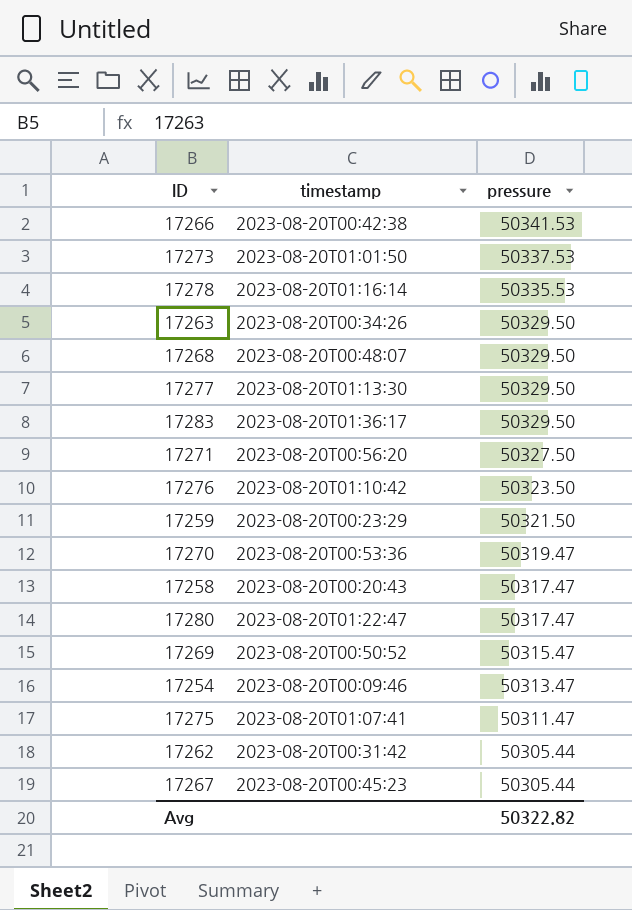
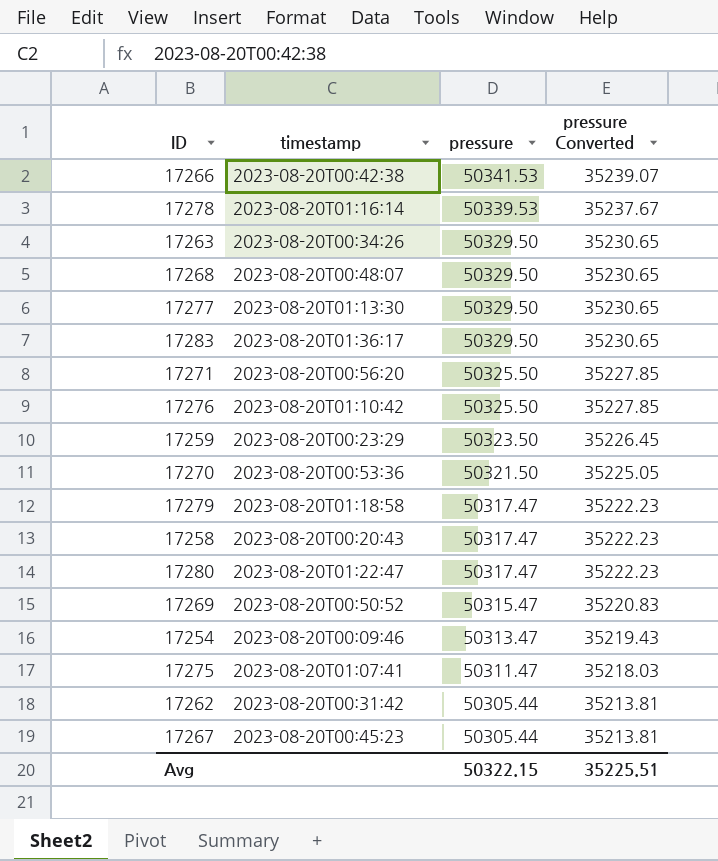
column pressure Converted | formula: none -> [pressure] * 0.7
row 17273: 2023-08-20T01:01:50 | 50337.53 -> none
17278 | pressure: 50335.53 -> 50339.53
17271 | pressure: 50327.50 -> 50325.50
17276 | pressure: 50323.50 -> 50325.50
17259 | pressure: 50321.50 -> 50323.50
17270 | pressure: 50319.47 -> 50321.50
row 17279: none -> 2023-08-20T01:18:58 | 50317.47 | 35222.23
Avg | pressure: 50322.82 -> 50322.15

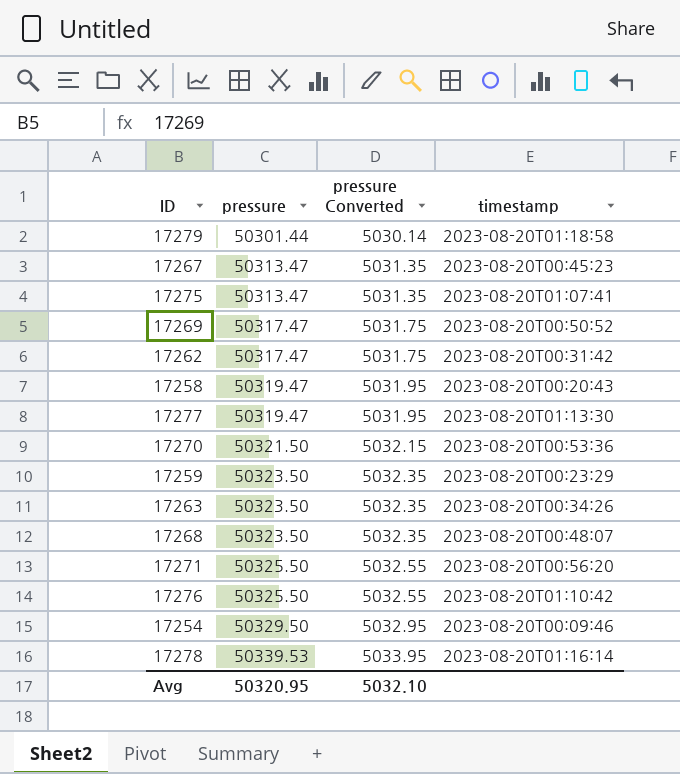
row order: pressure descending -> pressure ascending
column pressure Converted | formula: [pressure] * 0.7 -> [pressure] * 0.1
column timestamp | position: 2 -> 4
row 17266: 2023-08-20T00:42:38 | 50341.53 | 35239.07 -> none
row 17283: 2023-08-20T01:36:17 | 50329.50 | 35230.65 -> none
row 17280: 2023-08-20T01:22:47 | 50317.47 | 35222.23 -> none
17279 | pressure: 50317.47 -> 50301.44
17267 | pressure: 50305.44 -> 50313.47
17275 | pressure: 50311.47 -> 50313.47
17269 | pressure: 50315.47 -> 50317.47
17262 | pressure: 50305.44 -> 50317.47
17258 | pressure: 50317.47 -> 50319.47
17277 | pressure: 50329.50 -> 50319.47
17263 | pressure: 50329.50 -> 50323.50
17268 | pressure: 50329.50 -> 50323.50
17254 | pressure: 50313.47 -> 50329.50
Avg | pressure: 50322.15 -> 50320.95
Avg | pressure Converted: 35225.51 -> 5032.10

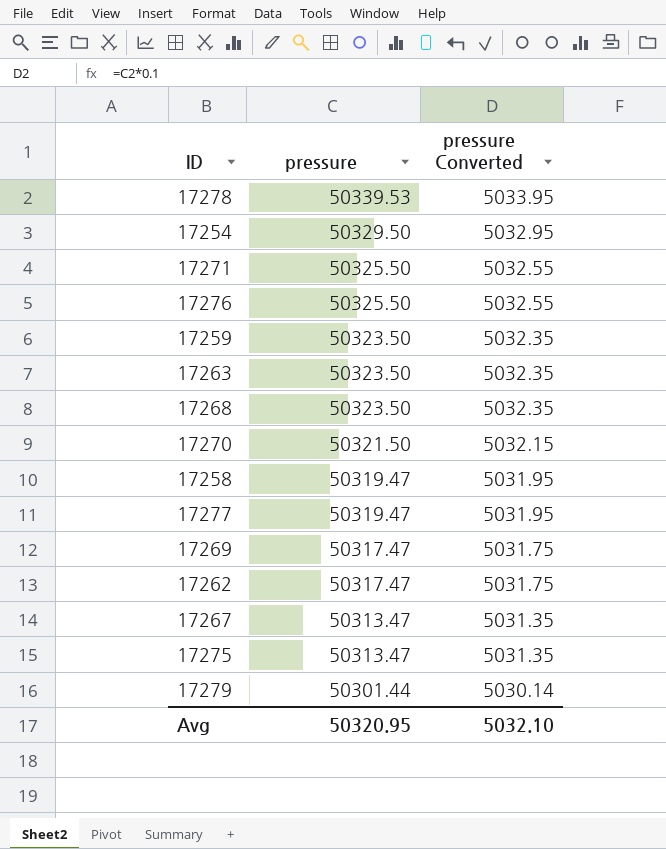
row order: pressure ascending -> pressure descending
column timestamp | position: 4 -> none

